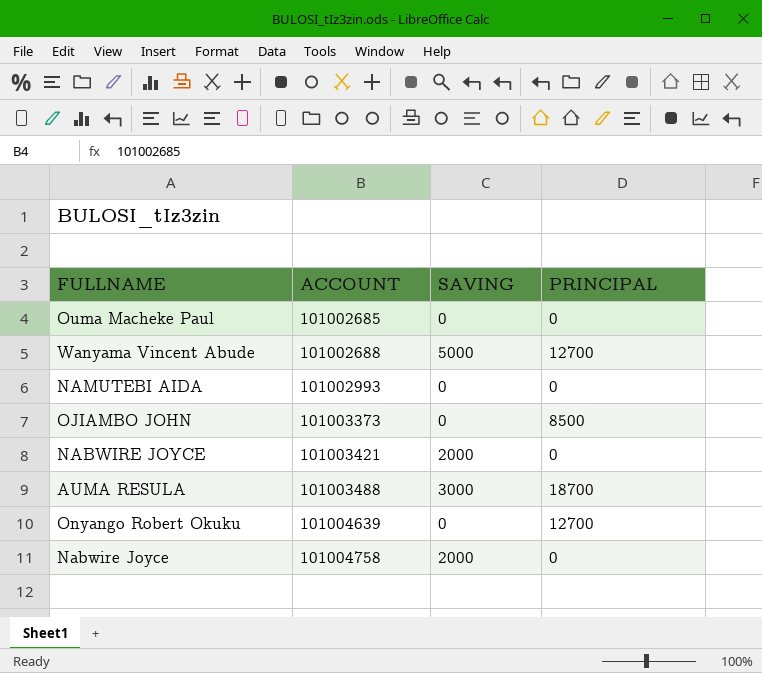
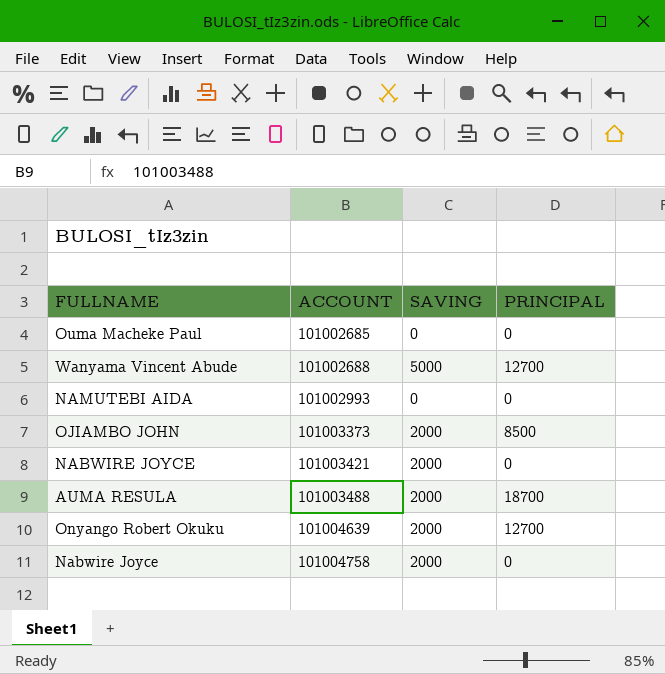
OJIAMBO JOHN | SAVING: 0 -> 2000
AUMA RESULA | SAVING: 3000 -> 2000
Onyango Robert Okuku | SAVING: 0 -> 2000

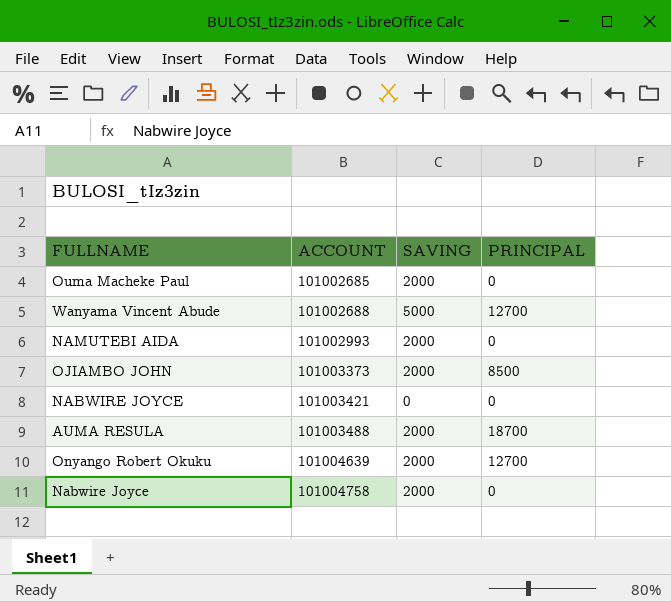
Ouma Macheke Paul | SAVING: 0 -> 2000
NAMUTEBI AIDA | SAVING: 0 -> 2000
NABWIRE JOYCE | SAVING: 2000 -> 0

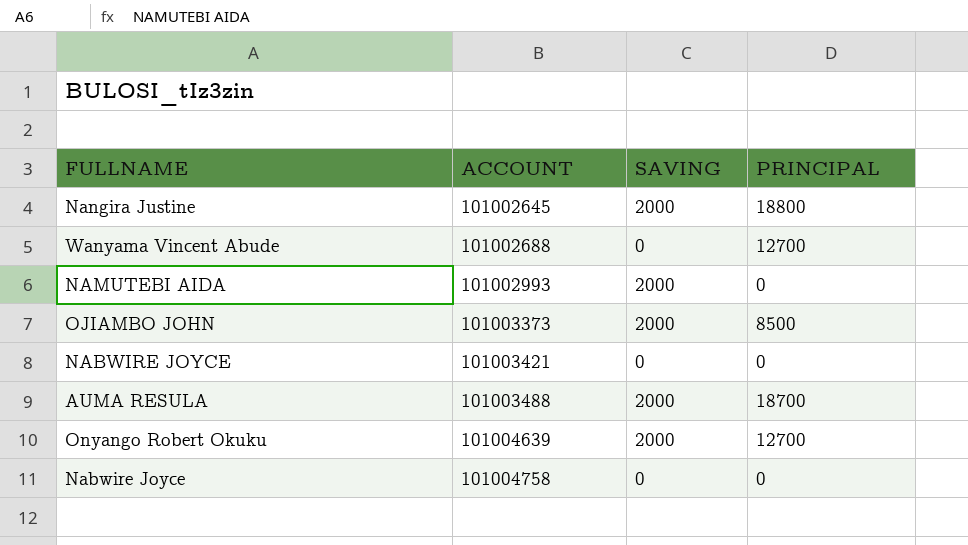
row Ouma Macheke Paul: 101002685 | 2000 | 0 -> none
row Nangira Justine: none -> 101002645 | 2000 | 18800
Wanyama Vincent Abude | SAVING: 5000 -> 0
Nabwire Joyce | SAVING: 2000 -> 0

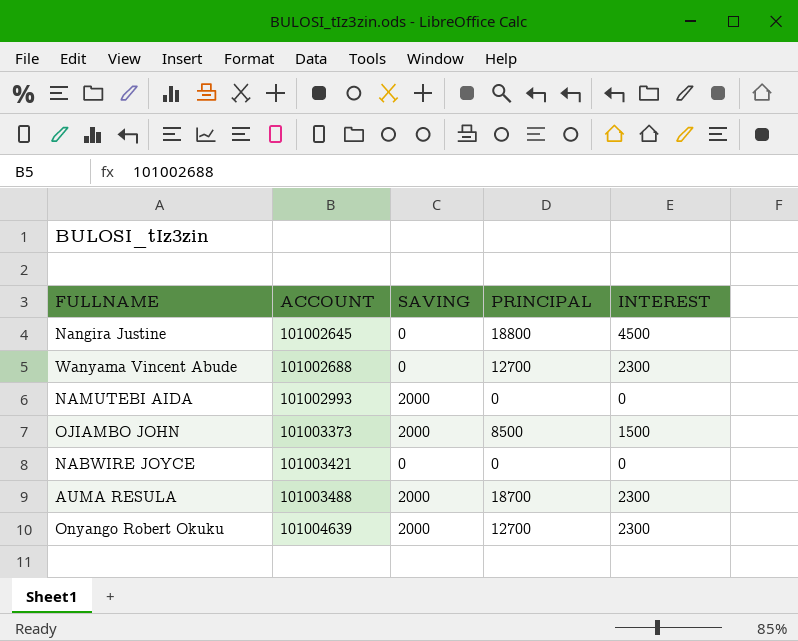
column INTEREST | position: none -> 5
row Nabwire Joyce: 101004758 | 0 | 0 -> none
Nangira Justine | SAVING: 2000 -> 0

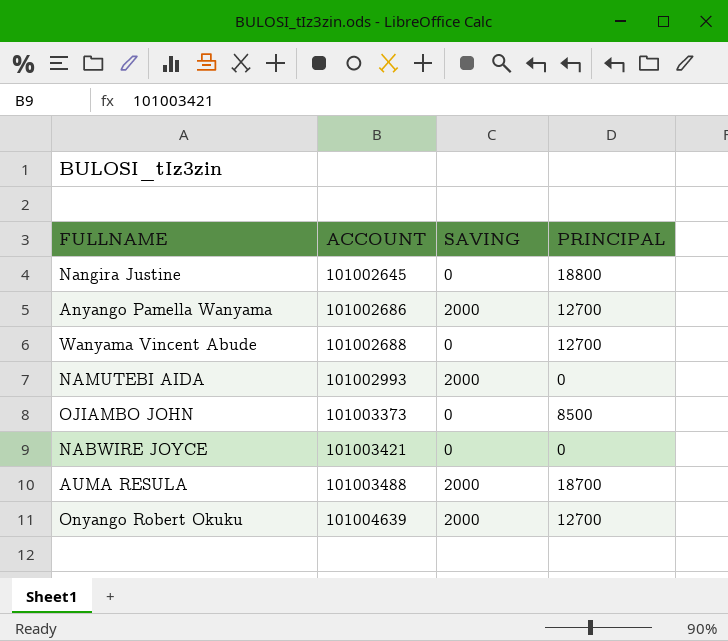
column INTEREST | position: 5 -> none
row Anyango Pamella Wanyama: none -> 101002686 | 2000 | 12700
OJIAMBO JOHN | SAVING: 2000 -> 0

